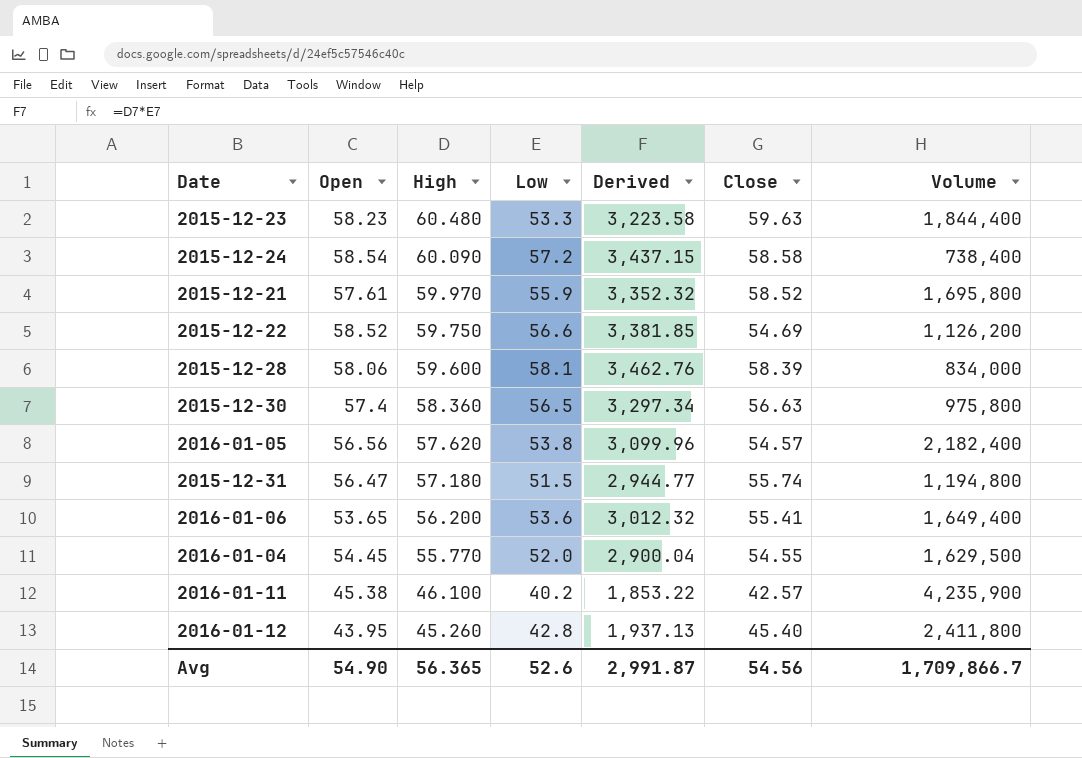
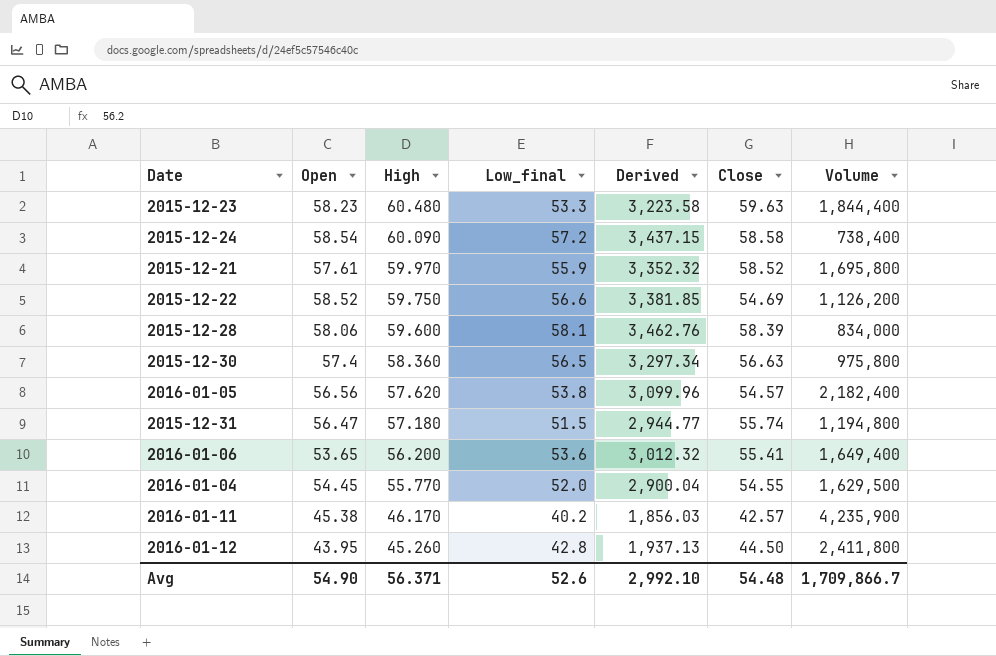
column name: Low -> Low_final
2016-01-11 | High: 46.100 -> 46.170
2016-01-11 | Derived: 1,853.22 -> 1,856.03
2016-01-12 | Close: 45.40 -> 44.50
Avg | High: 56.365 -> 56.371
Avg | Derived: 2,991.87 -> 2,992.10
Avg | Close: 54.56 -> 54.48

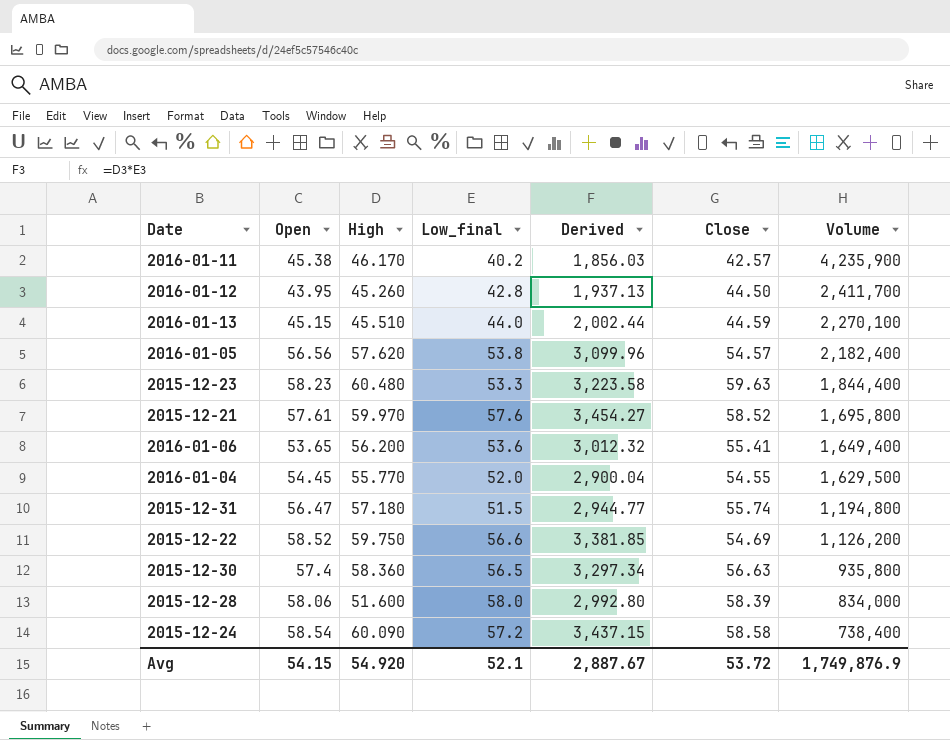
row order: High descending -> Volume descending
2016-01-12 | Volume: 2,411,800 -> 2,411,700
row 2016-01-13: none -> 45.15 | 45.510 | 44.0 | 2,002.44 | 44.59 | 2,270,100
2015-12-21 | Low_final: 55.9 -> 57.6
2015-12-21 | Derived: 3,352.32 -> 3,454.27
2015-12-30 | Volume: 975,800 -> 935,800
2015-12-28 | High: 59.600 -> 51.600
2015-12-28 | Low_final: 58.1 -> 58.0
2015-12-28 | Derived: 3,462.76 -> 2,992.80
Avg | Open: 54.90 -> 54.15
Avg | High: 56.371 -> 54.920
Avg | Low_final: 52.6 -> 52.1
Avg | Derived: 2,992.10 -> 2,887.67
Avg | Close: 54.48 -> 53.72
Avg | Volume: 1,709,866.7 -> 1,749,876.9

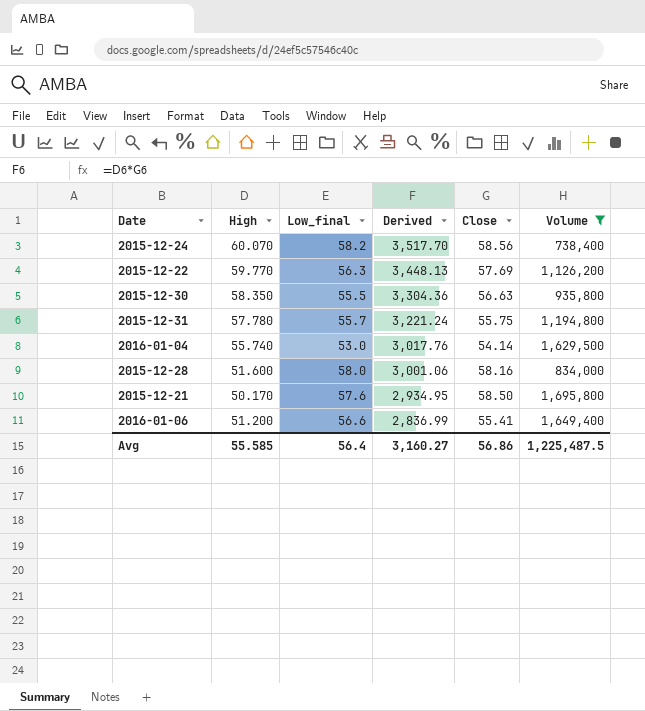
filter: none -> Volume <= 1,695,800
row order: Volume descending -> Derived descending
column Open | position: 2 -> none
column Derived | formula: [High] * [Low_final] -> [High] * [Close]
2015-12-24 | High: 60.090 -> 60.070
2015-12-24 | Low_final: 57.2 -> 58.2
2015-12-24 | Close: 58.58 -> 58.56
2015-12-22 | High: 59.750 -> 59.770
2015-12-22 | Low_final: 56.6 -> 56.3
2015-12-22 | Close: 54.69 -> 57.69
2015-12-30 | High: 58.360 -> 58.350
2015-12-30 | Low_final: 56.5 -> 55.5
2015-12-31 | High: 57.180 -> 57.780
2015-12-31 | Low_final: 51.5 -> 55.7
2015-12-31 | Close: 55.74 -> 55.75
2016-01-04 | High: 55.770 -> 55.740
2016-01-04 | Low_final: 52.0 -> 53.0
2016-01-04 | Close: 54.55 -> 54.14
2015-12-28 | Close: 58.39 -> 58.16
2015-12-21 | High: 59.970 -> 50.170
2015-12-21 | Close: 58.52 -> 58.50
2016-01-06 | High: 56.200 -> 51.200
2016-01-06 | Low_final: 53.6 -> 56.6
Avg | High: 54.920 -> 55.585
Avg | Low_final: 52.1 -> 56.4
Avg | Derived: 2,887.67 -> 3,160.27
Avg | Close: 53.72 -> 56.86
Avg | Volume: 1,749,876.9 -> 1,225,487.5

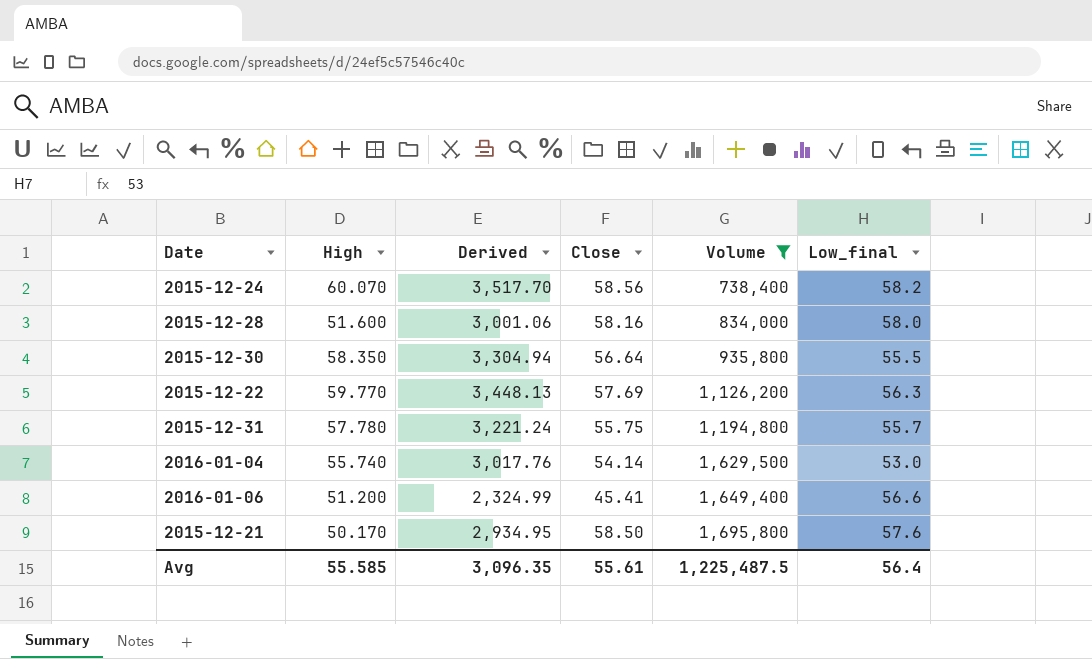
row order: Derived descending -> Volume ascending
column Low_final | position: 3 -> 6
2015-12-30 | Derived: 3,304.36 -> 3,304.94
2015-12-30 | Close: 56.63 -> 56.64
2016-01-06 | Derived: 2,836.99 -> 2,324.99
2016-01-06 | Close: 55.41 -> 45.41
Avg | Derived: 3,160.27 -> 3,096.35
Avg | Close: 56.86 -> 55.61

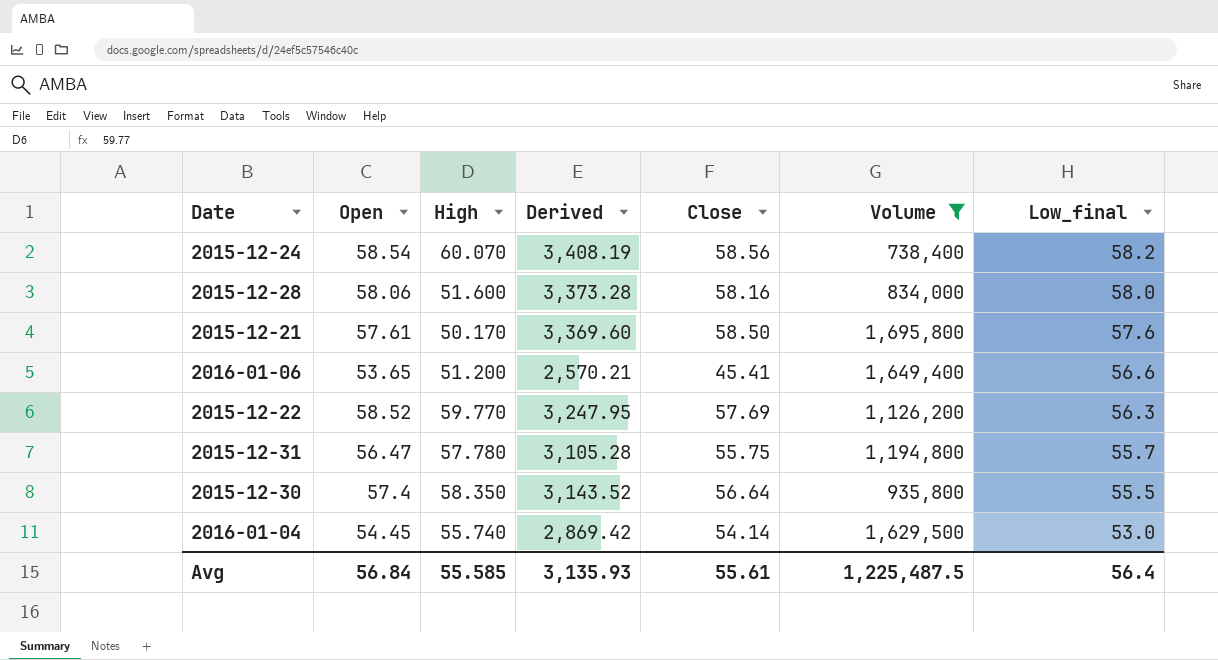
row order: Volume ascending -> Low_final descending
column Open | position: none -> 2
column Derived | formula: [High] * [Close] -> [Close] * [Low_final]
Avg | Derived: 3,096.35 -> 3,135.93

